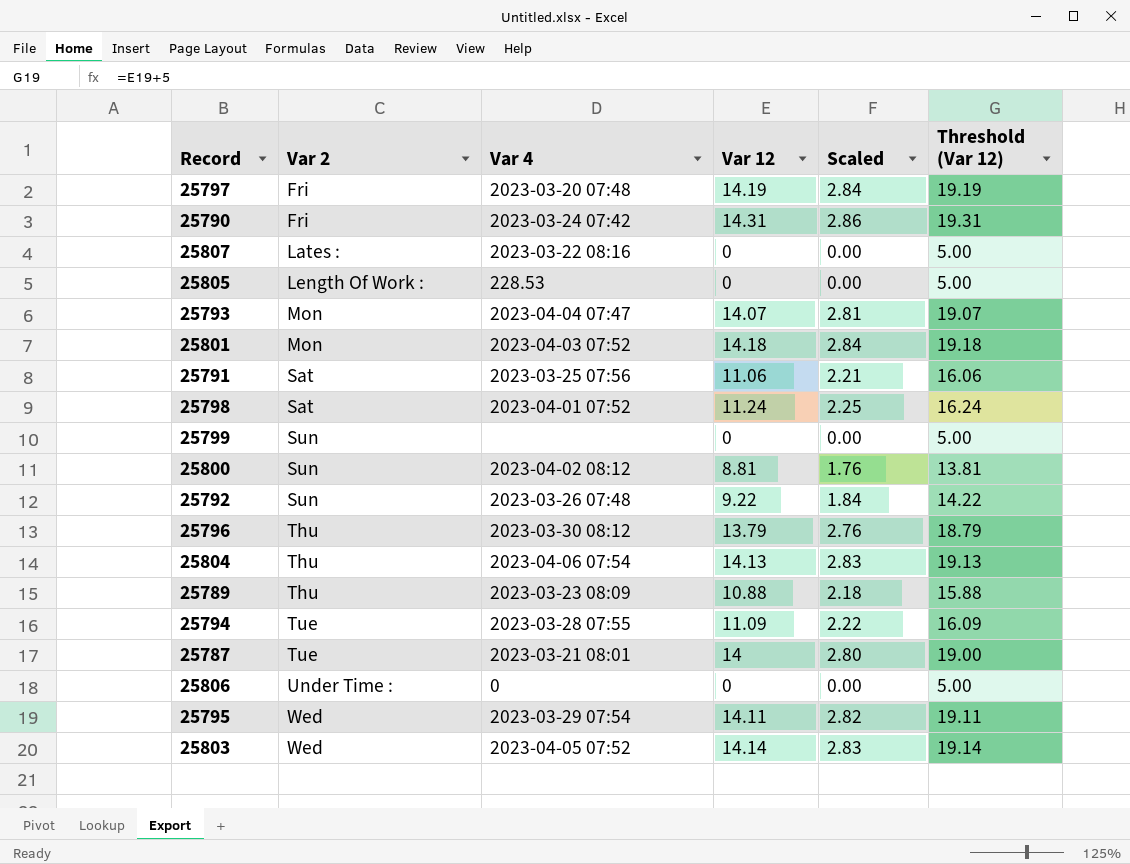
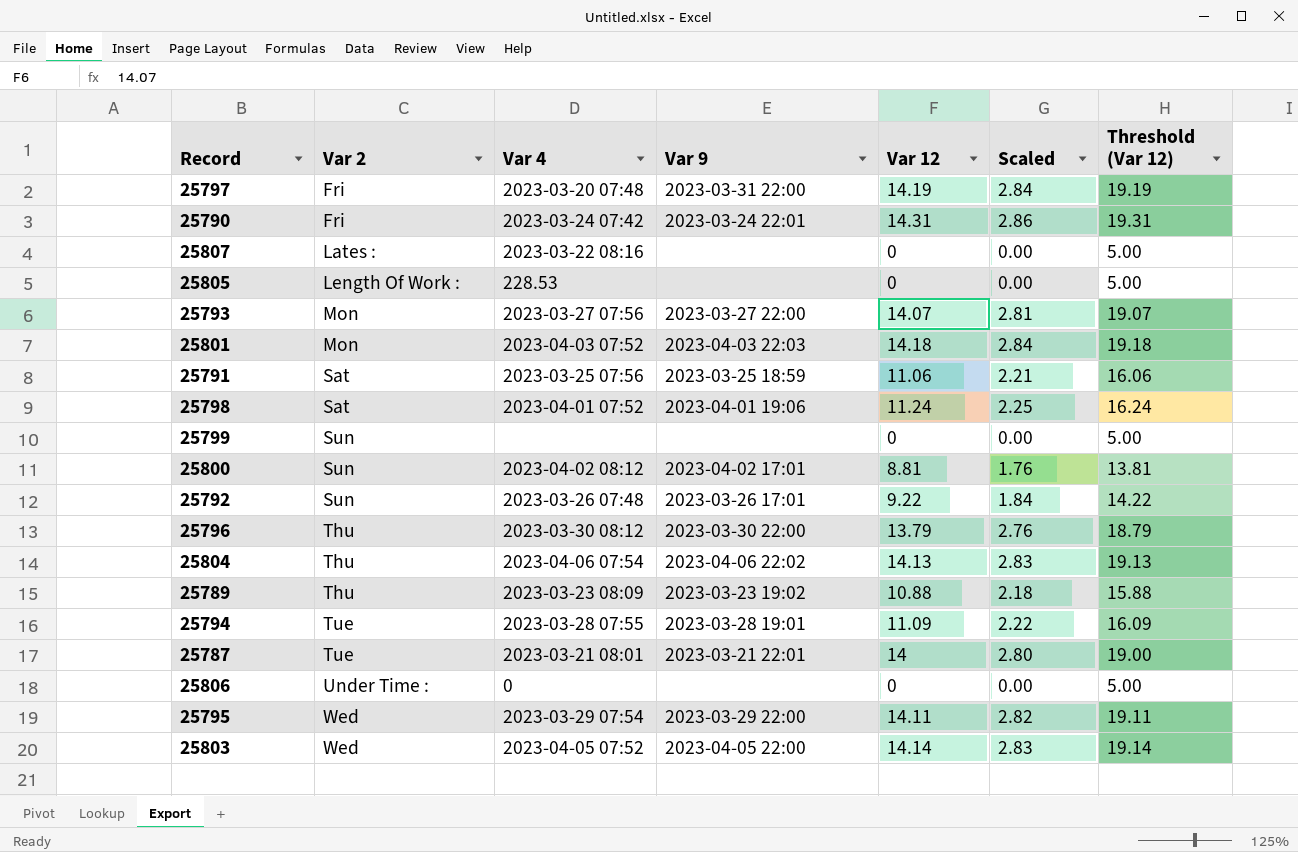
column Var 9 | position: none -> 4
25793 | Var 4: 2023-04-04 07:47 -> 2023-03-27 07:56

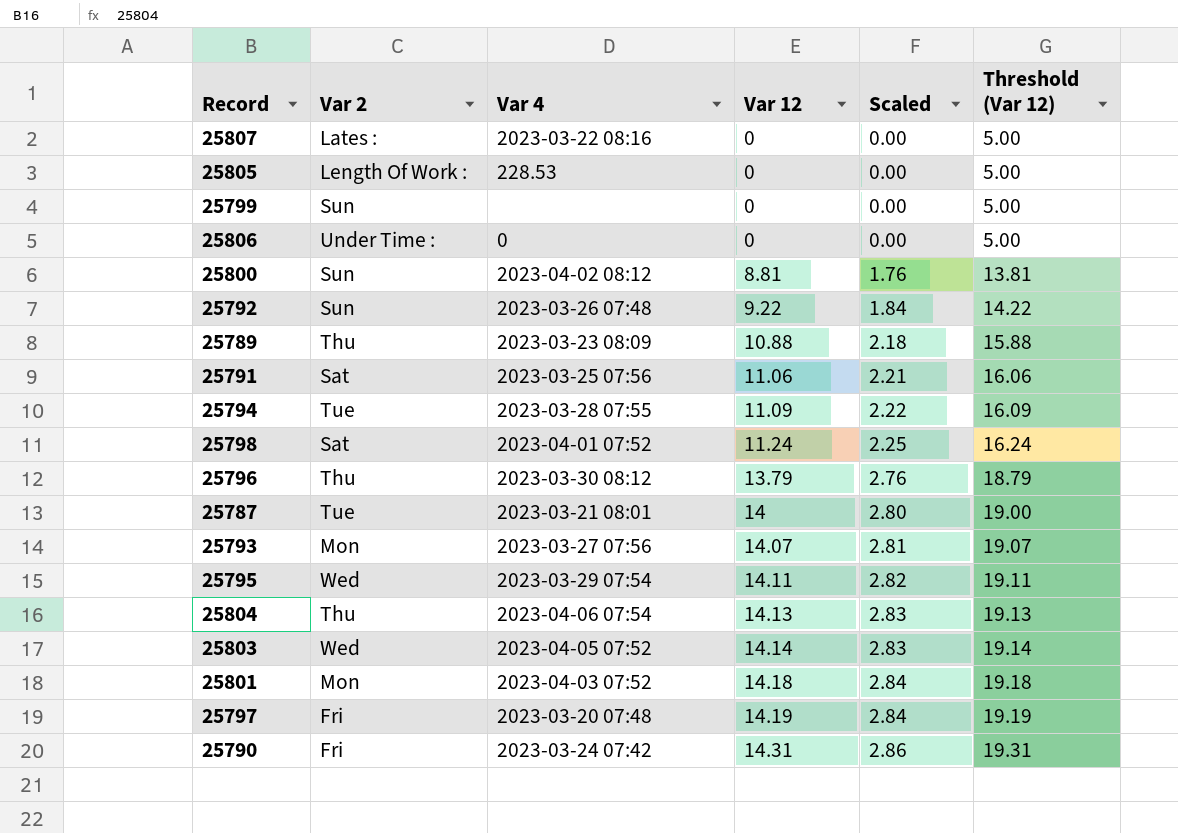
row order: Var 2 ascending -> Var 12 ascending
column Var 9 | position: 4 -> none

